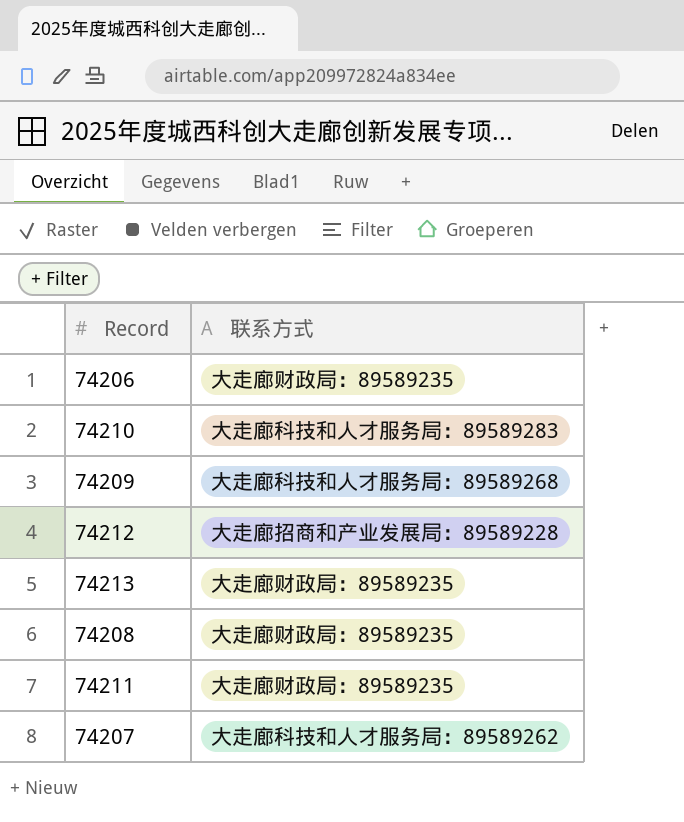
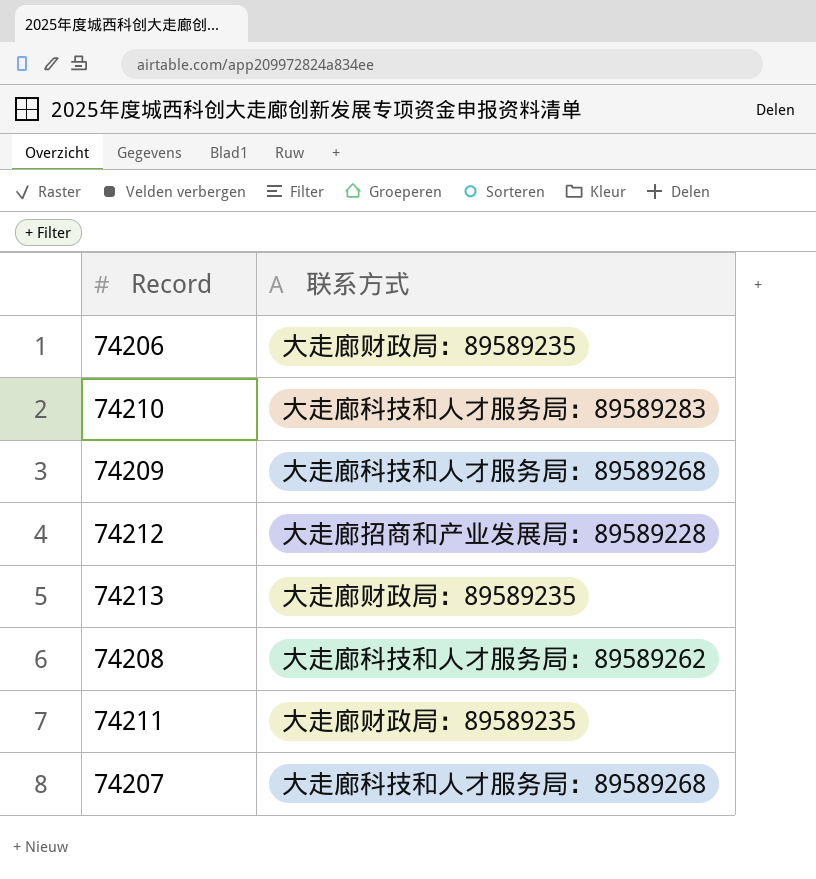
74208 | 联系方式: 大走廊财政局：89589235 -> 大走廊科技和人才服务局：89589262
74207 | 联系方式: 大走廊科技和人才服务局：89589262 -> 大走廊科技和人才服务局：89589268

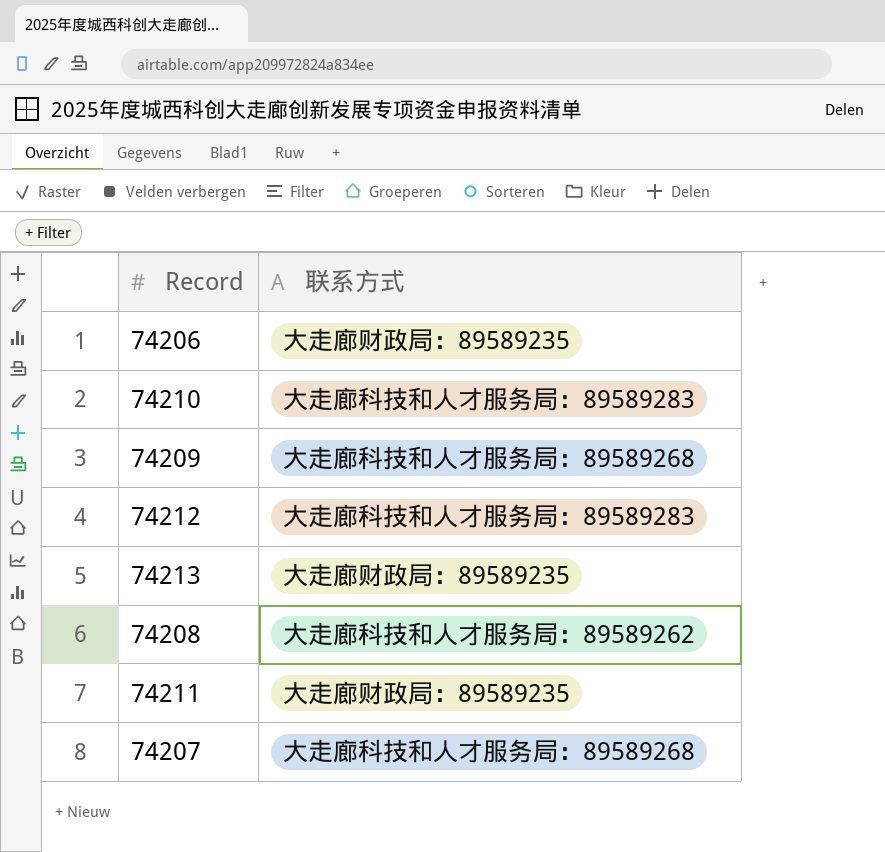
74212 | 联系方式: 大走廊招商和产业发展局：89589228 -> 大走廊科技和人才服务局：89589283

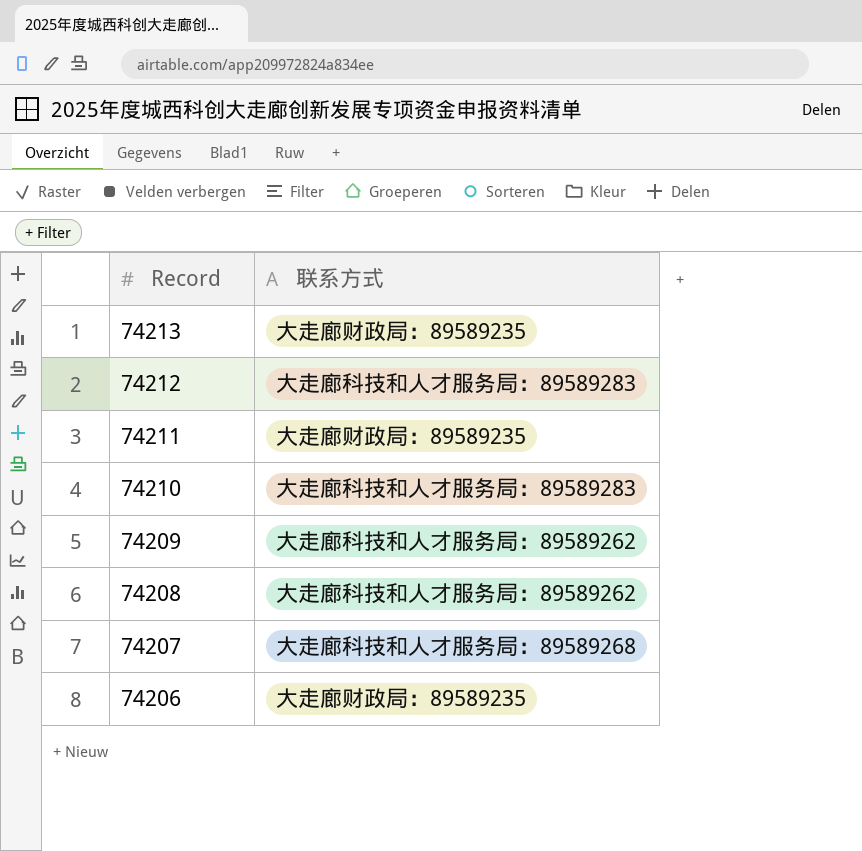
row order: none -> Record descending
74209 | 联系方式: 大走廊科技和人才服务局：89589268 -> 大走廊科技和人才服务局：89589262

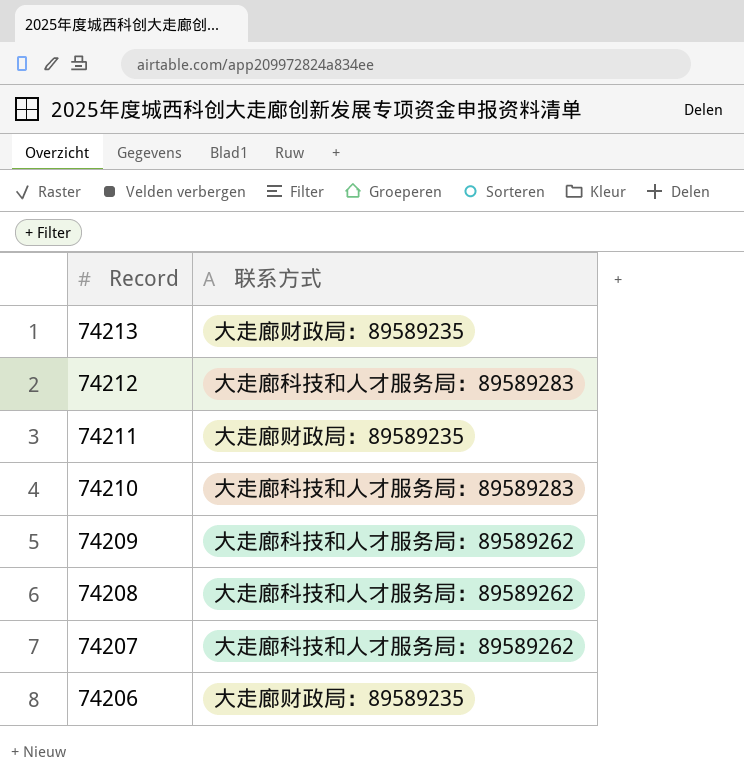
74207 | 联系方式: 大走廊科技和人才服务局：89589268 -> 大走廊科技和人才服务局：89589262

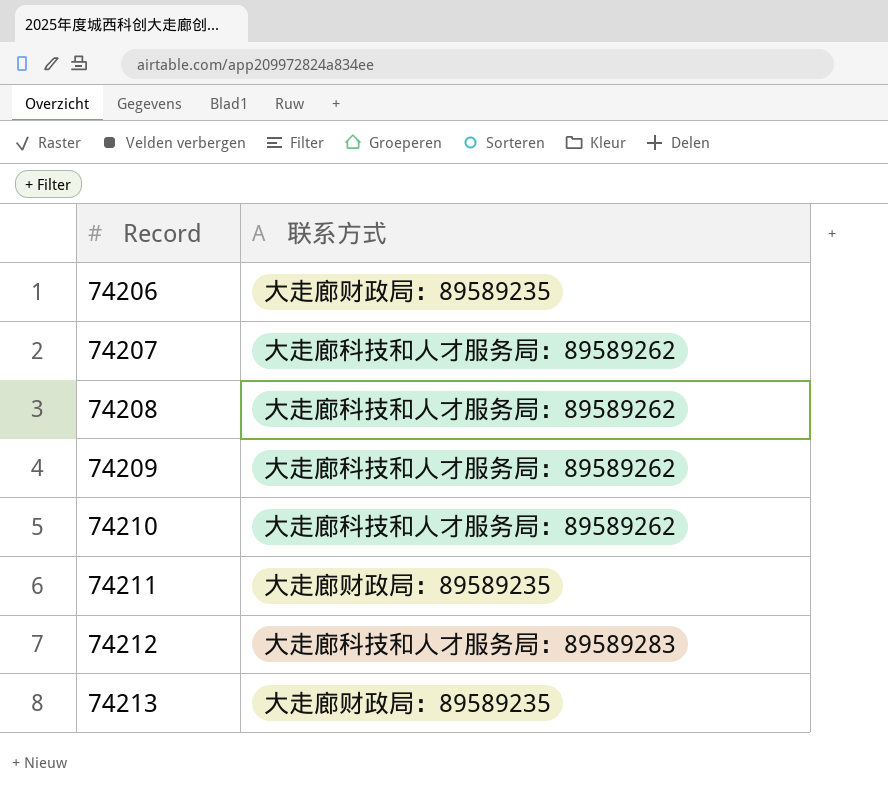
row order: Record descending -> Record ascending
74210 | 联系方式: 大走廊科技和人才服务局：89589283 -> 大走廊科技和人才服务局：89589262

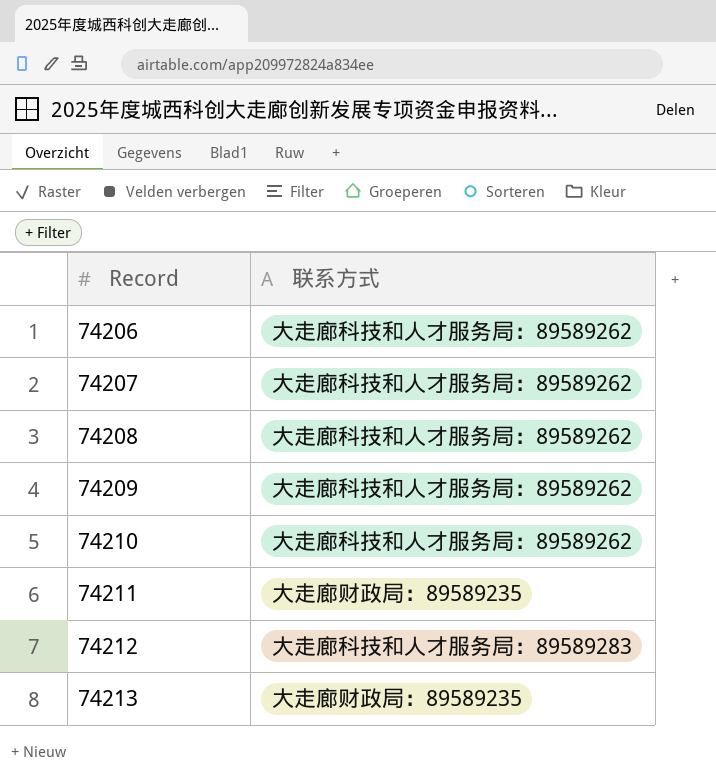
74206 | 联系方式: 大走廊财政局：89589235 -> 大走廊科技和人才服务局：89589262

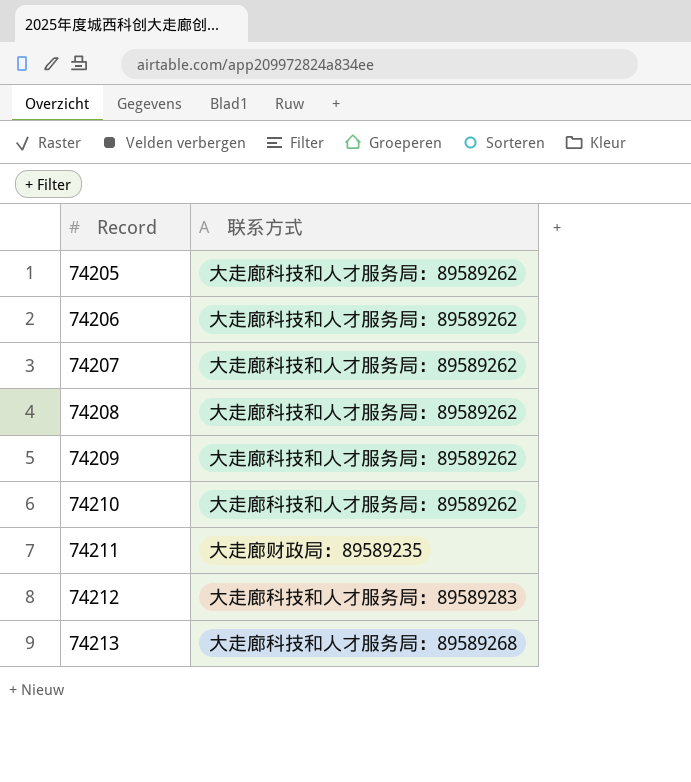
row 74205: none -> 大走廊科技和人才服务局：89589262
74213 | 联系方式: 大走廊财政局：89589235 -> 大走廊科技和人才服务局：89589268

